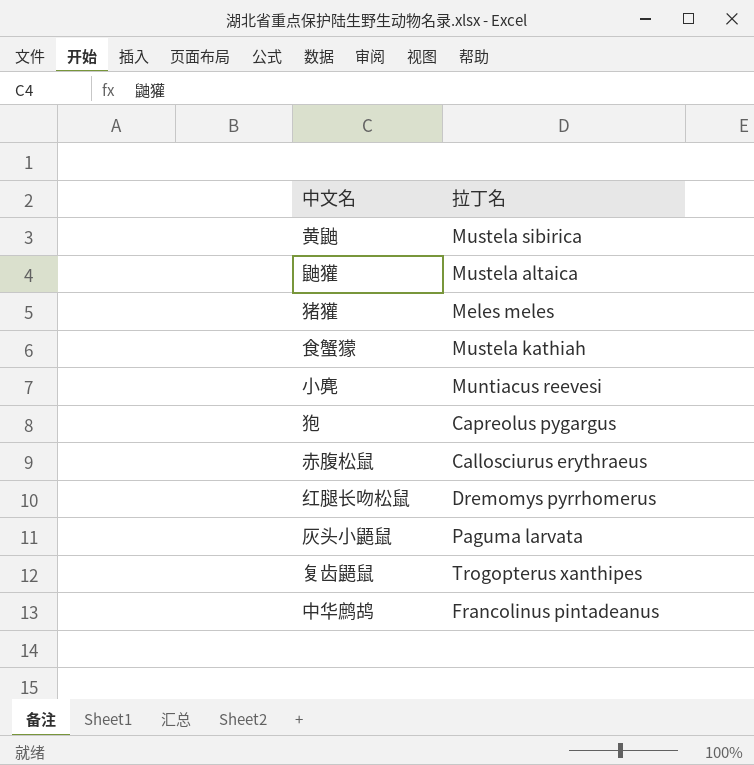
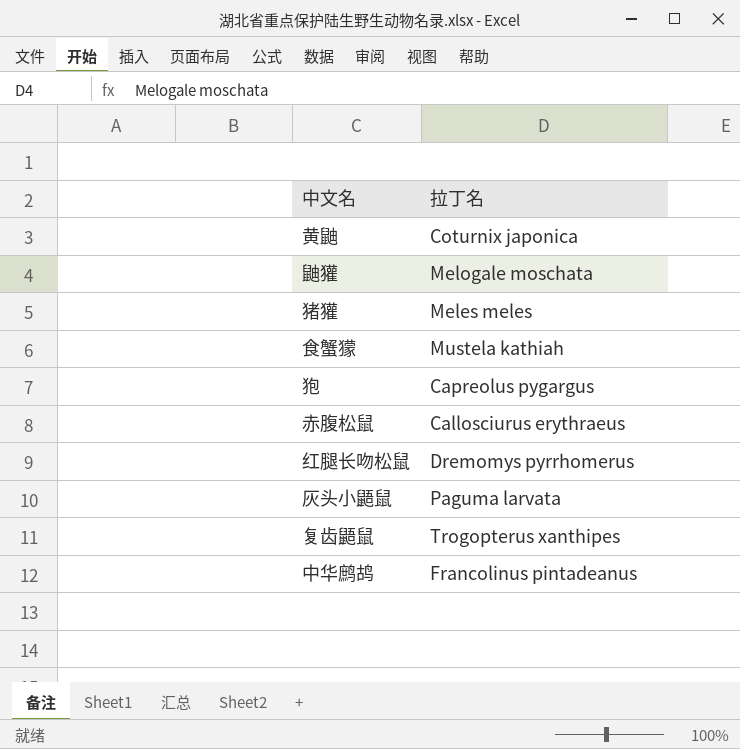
row 小麂: Muntiacus reevesi -> none
黄鼬 | 拉丁名: Mustela sibirica -> Coturnix japonica
鼬獾 | 拉丁名: Mustela altaica -> Melogale moschata

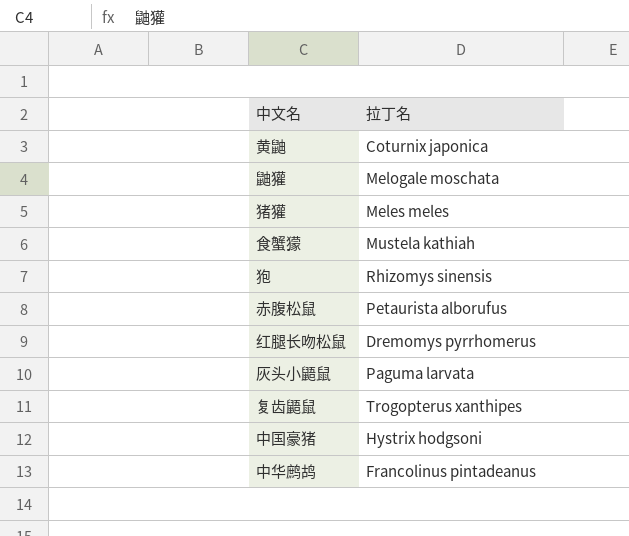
狍 | 拉丁名: Capreolus pygargus -> Rhizomys sinensis
赤腹松鼠 | 拉丁名: Callosciurus erythraeus -> Petaurista alborufus
row 中国豪猪: none -> Hystrix hodgsoni

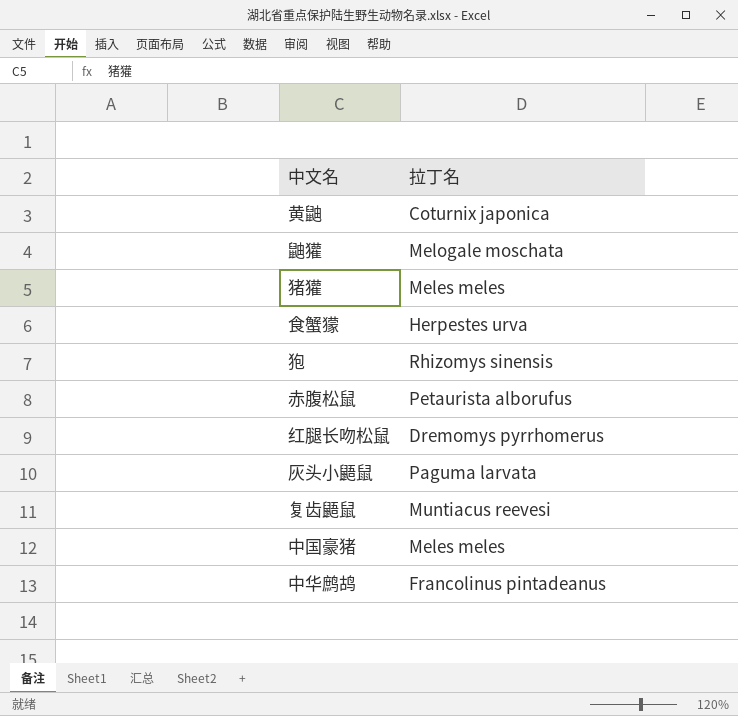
食蟹獴 | 拉丁名: Mustela kathiah -> Herpestes urva
复齿鼯鼠 | 拉丁名: Trogopterus xanthipes -> Muntiacus reevesi
中国豪猪 | 拉丁名: Hystrix hodgsoni -> Meles meles

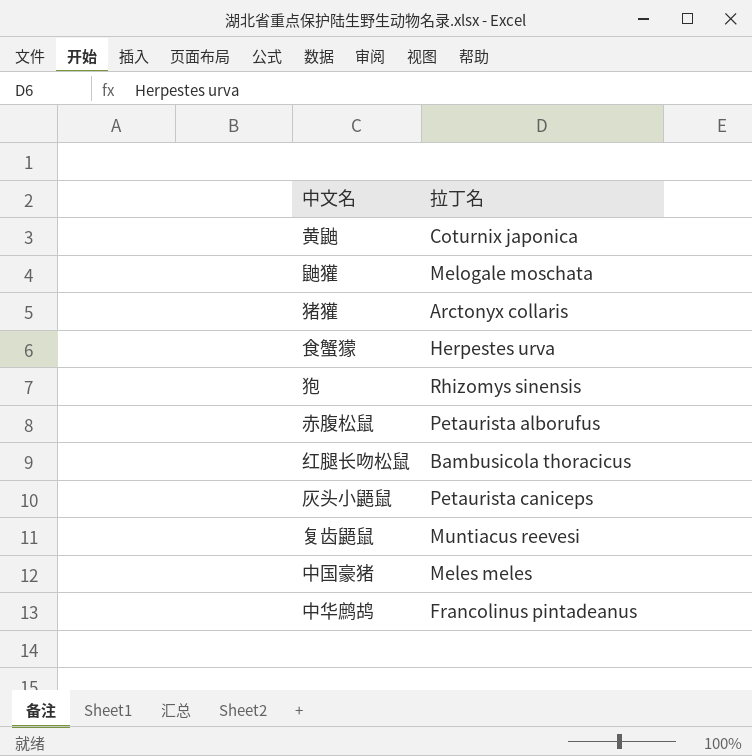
猪獾 | 拉丁名: Meles meles -> Arctonyx collaris
红腿长吻松鼠 | 拉丁名: Dremomys pyrrhomerus -> Bambusicola thoracicus
灰头小鼯鼠 | 拉丁名: Paguma larvata -> Petaurista caniceps

